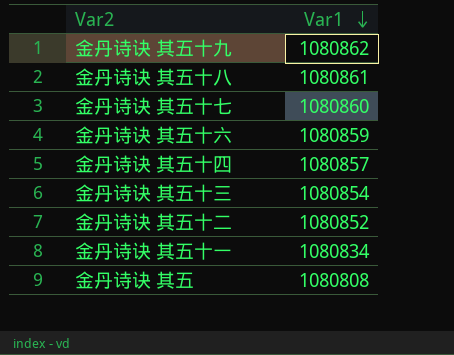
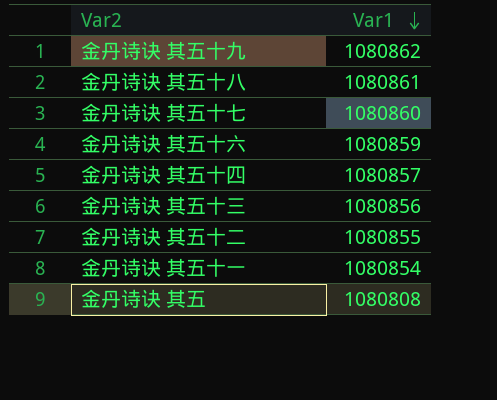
金丹诗诀 其五十三 | Var1: 1080854 -> 1080856
金丹诗诀 其五十二 | Var1: 1080852 -> 1080855
金丹诗诀 其五十一 | Var1: 1080834 -> 1080854

